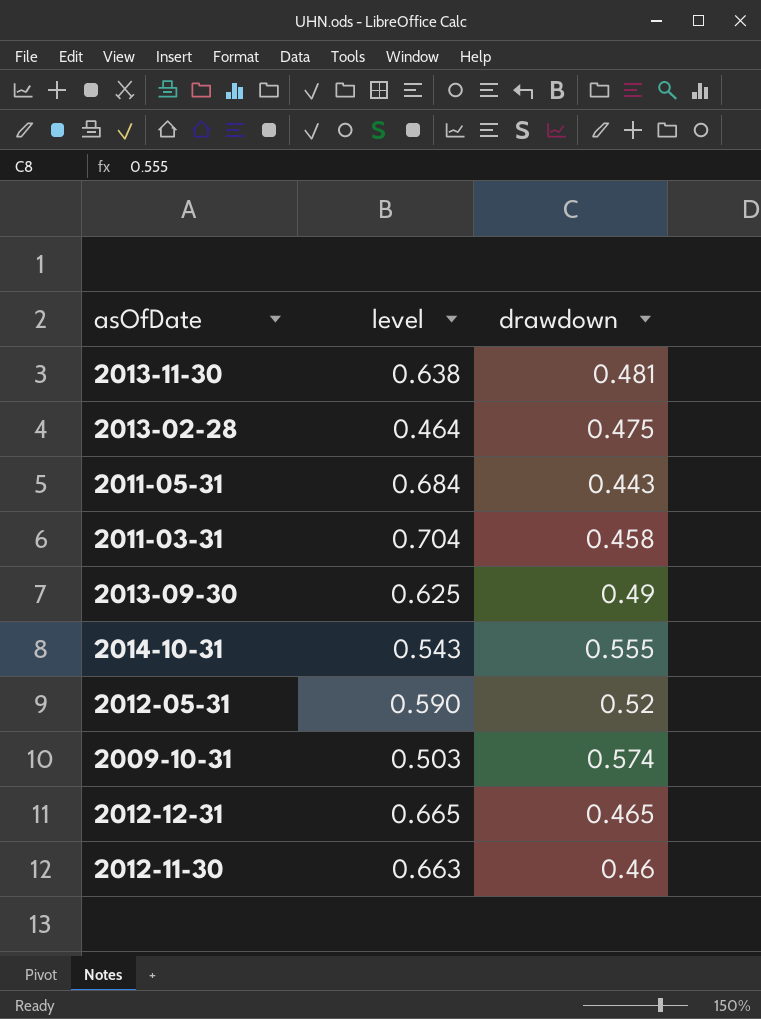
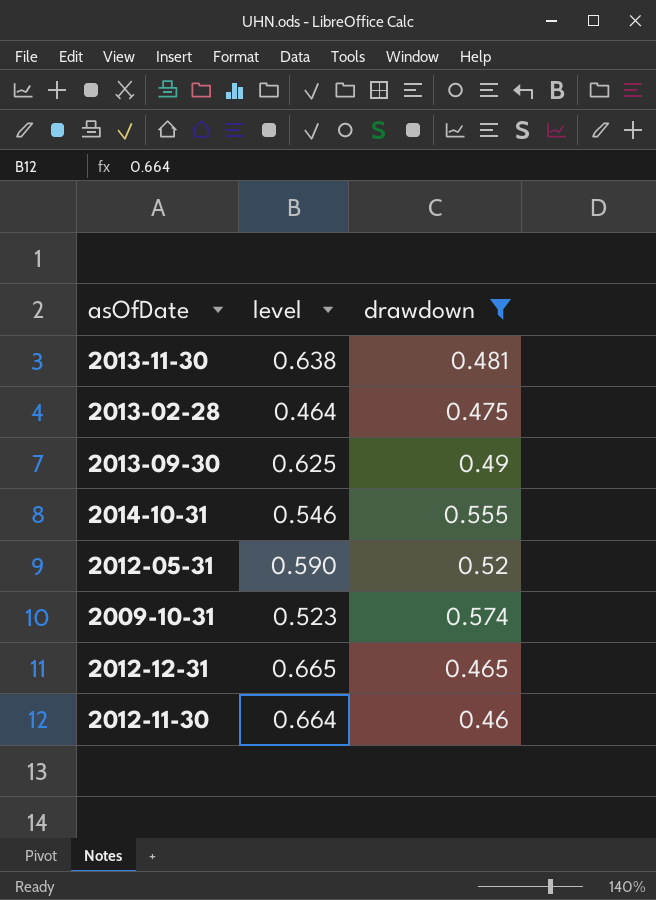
filter: none -> drawdown >= 0.46
2014-10-31 | level: 0.543 -> 0.546
2009-10-31 | level: 0.503 -> 0.523
2012-11-30 | level: 0.663 -> 0.664

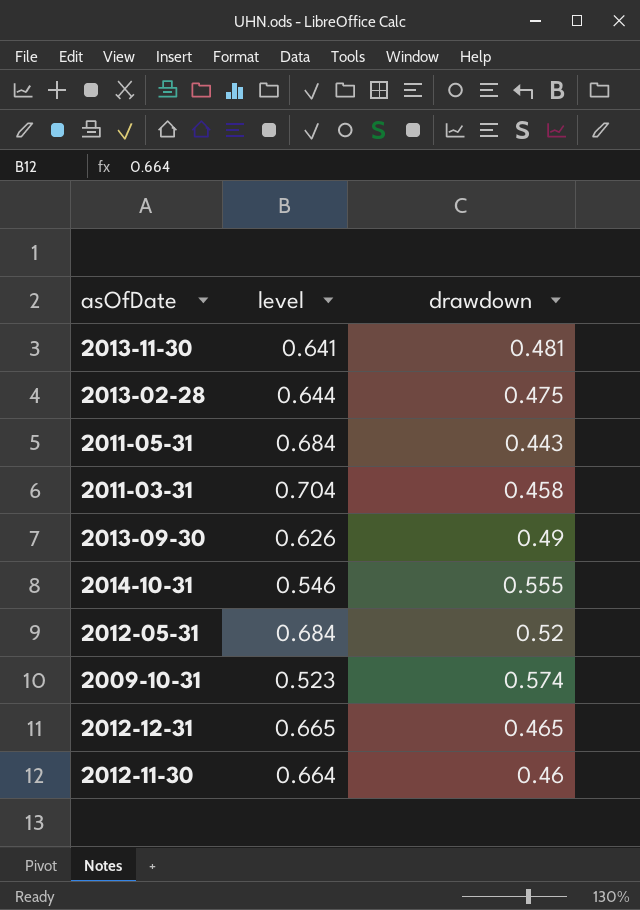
filter: drawdown >= 0.46 -> none
2013-11-30 | level: 0.638 -> 0.641
2013-02-28 | level: 0.464 -> 0.644
2013-09-30 | level: 0.625 -> 0.626
2012-05-31 | level: 0.590 -> 0.684

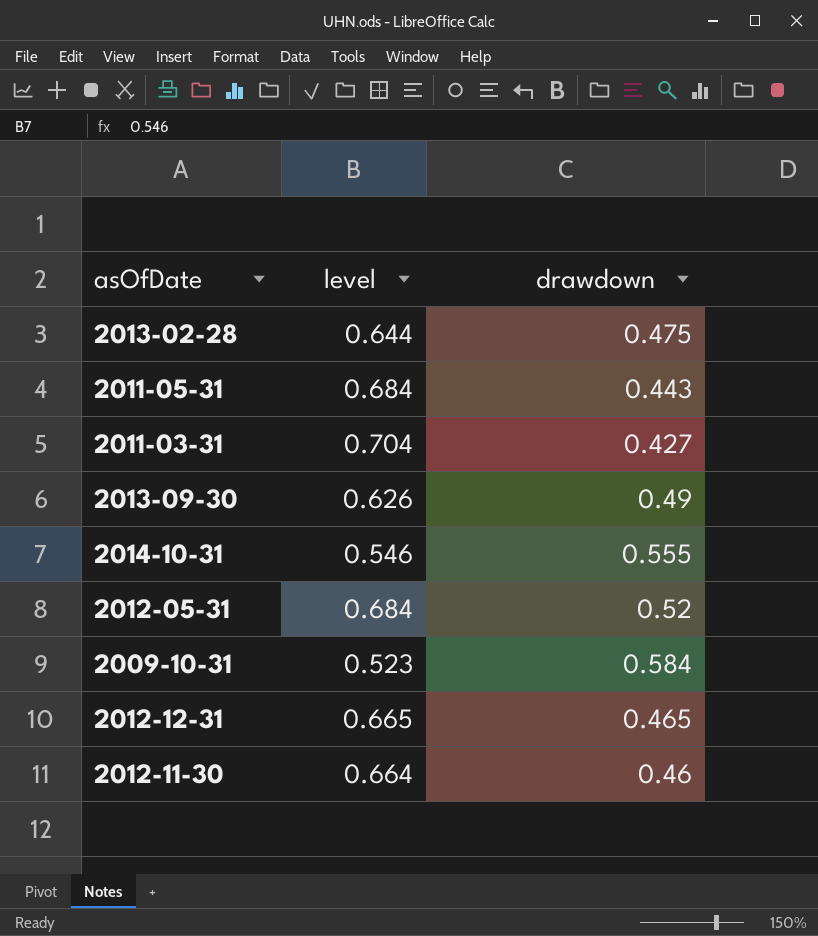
row 2013-11-30: 0.641 | 0.481 -> none
2011-03-31 | drawdown: 0.458 -> 0.427
2009-10-31 | drawdown: 0.574 -> 0.584

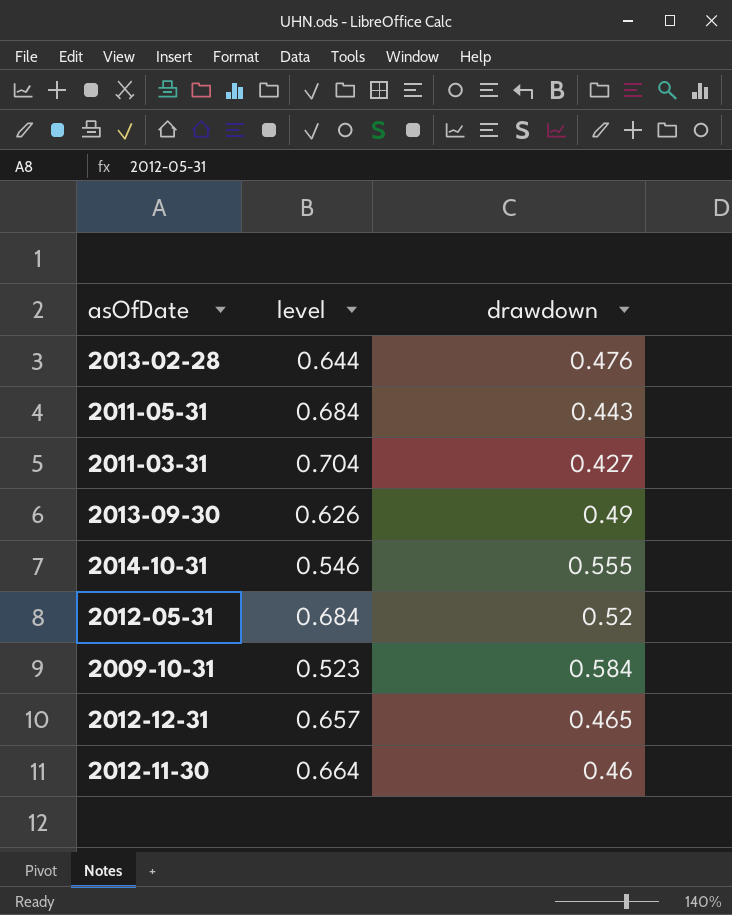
2013-02-28 | drawdown: 0.475 -> 0.476
2012-12-31 | level: 0.665 -> 0.657

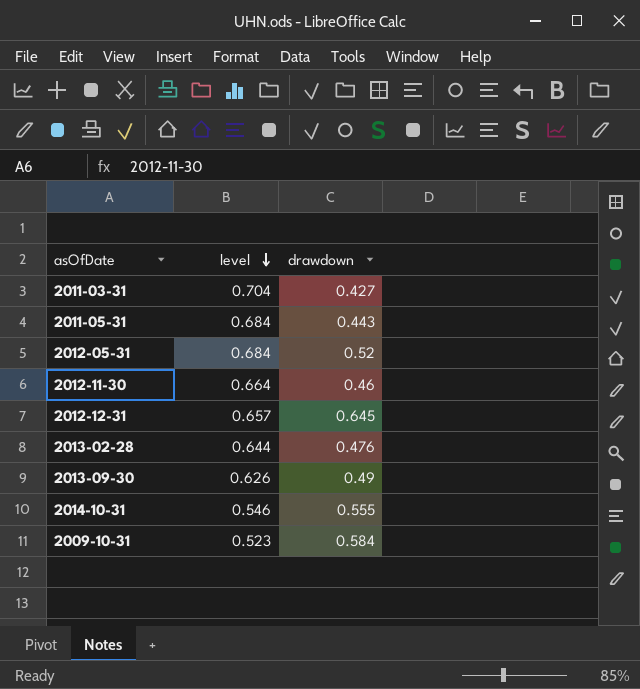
row order: none -> level descending
2012-12-31 | drawdown: 0.465 -> 0.645

